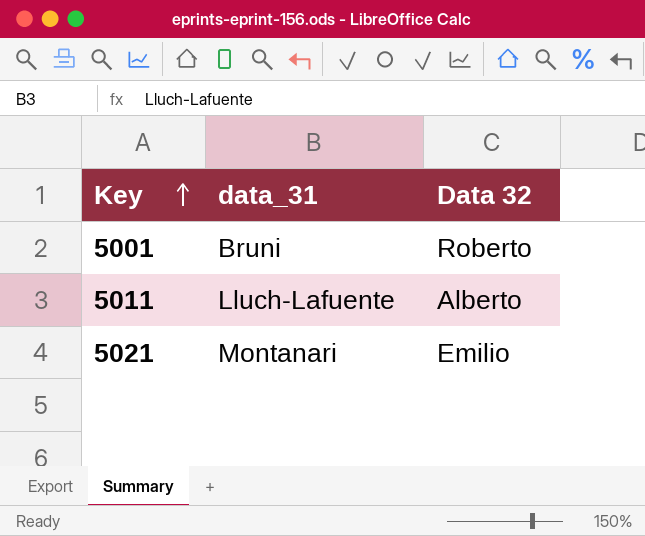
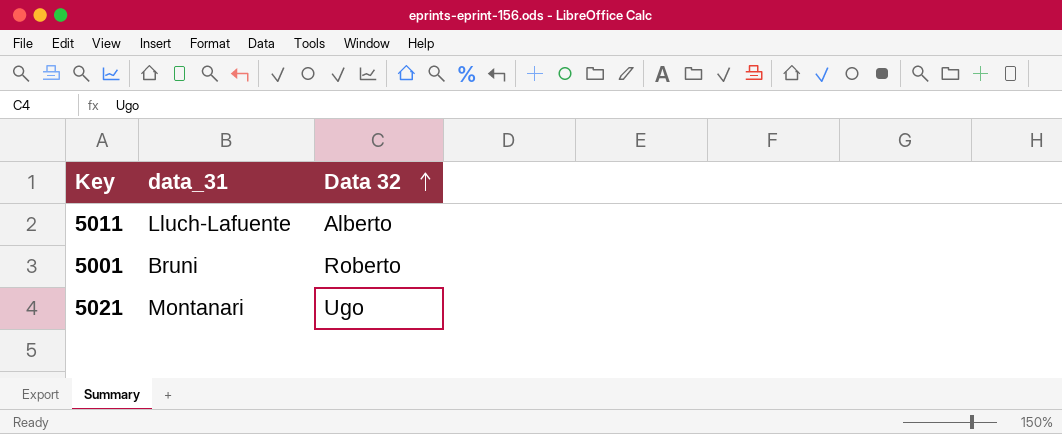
row order: Key ascending -> Data 32 ascending
5021 | Data 32: Emilio -> Ugo

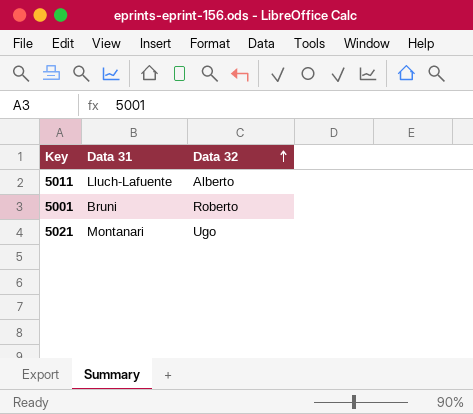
column name: data_31 -> Data 31

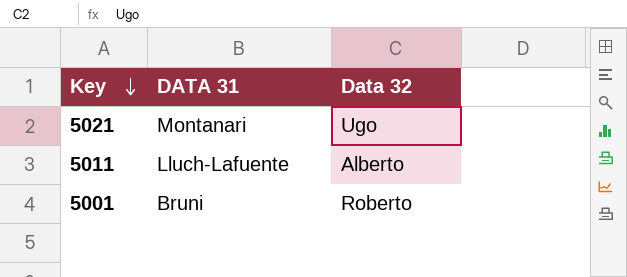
row order: Data 32 ascending -> Key descending
column name: Data 31 -> DATA 31

